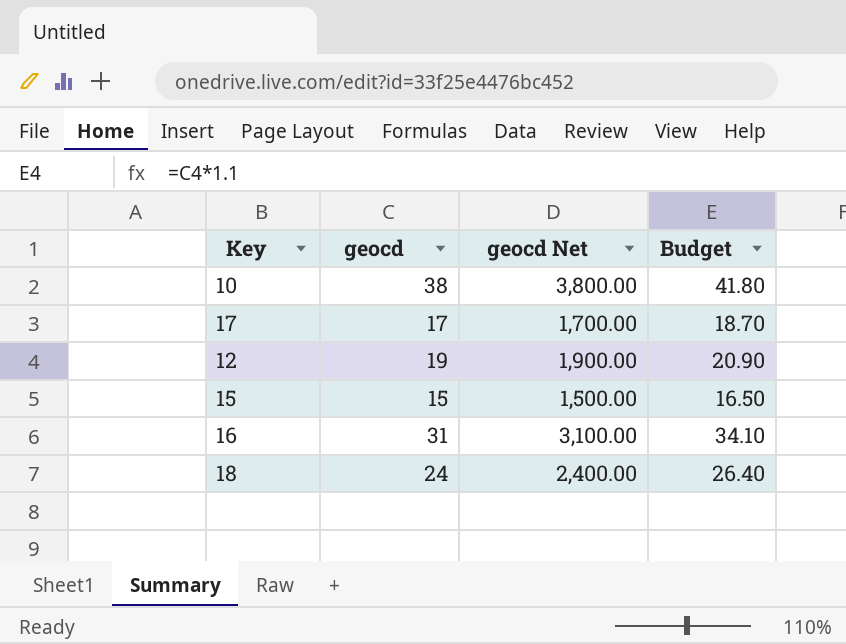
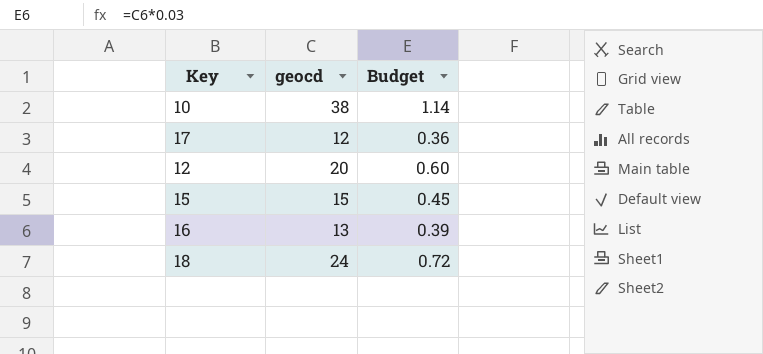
column geocd Net | formula: [geocd] * 100 -> none
column Budget | formula: [geocd] * 1.1 -> [geocd] * 0.03
17 | geocd: 17 -> 12
12 | geocd: 19 -> 20
16 | geocd: 31 -> 13

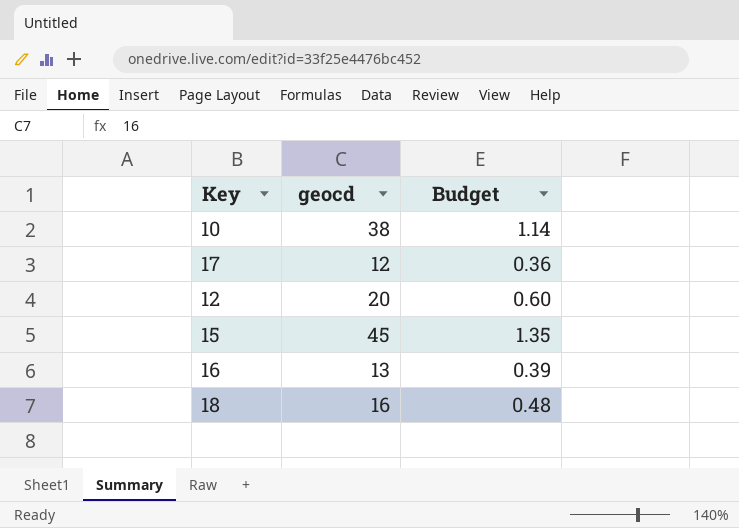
15 | geocd: 15 -> 45
15 | Budget: 0.45 -> 1.35
18 | geocd: 24 -> 16
18 | Budget: 0.72 -> 0.48

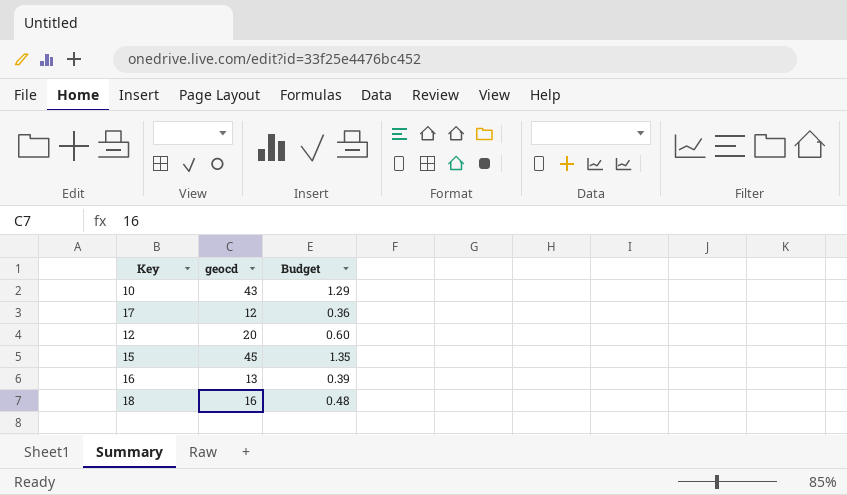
10 | geocd: 38 -> 43
10 | Budget: 1.14 -> 1.29

